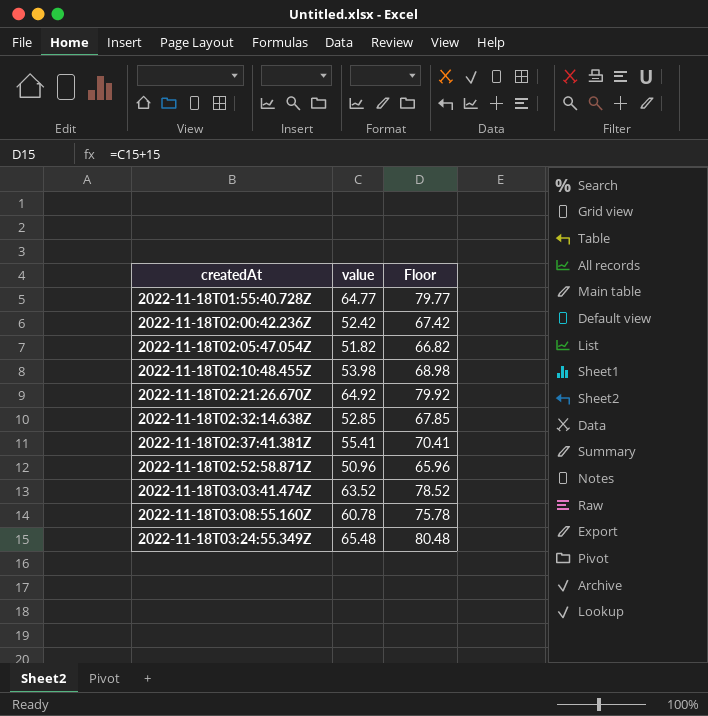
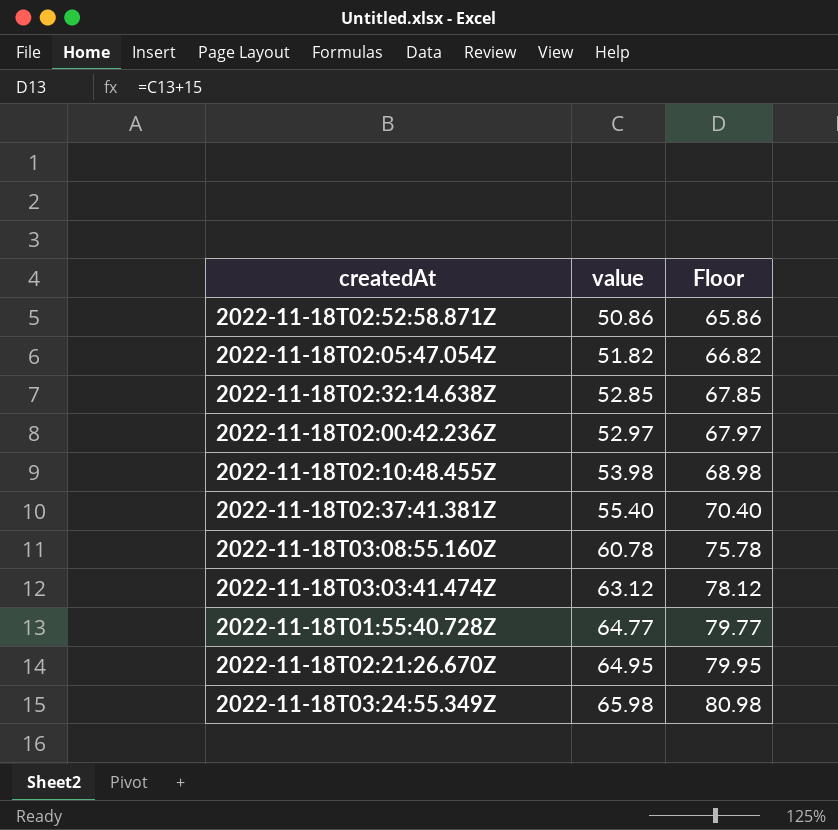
row order: createdAt ascending -> value ascending
2022-11-18T02:52:58.871Z | value: 50.96 -> 50.86
2022-11-18T02:52:58.871Z | Floor: 65.96 -> 65.86
2022-11-18T02:00:42.236Z | value: 52.42 -> 52.97
2022-11-18T02:00:42.236Z | Floor: 67.42 -> 67.97
2022-11-18T02:37:41.381Z | value: 55.41 -> 55.40
2022-11-18T02:37:41.381Z | Floor: 70.41 -> 70.40
2022-11-18T03:03:41.474Z | value: 63.52 -> 63.12
2022-11-18T03:03:41.474Z | Floor: 78.52 -> 78.12
2022-11-18T02:21:26.670Z | value: 64.92 -> 64.95
2022-11-18T02:21:26.670Z | Floor: 79.92 -> 79.95
2022-11-18T03:24:55.349Z | value: 65.48 -> 65.98
2022-11-18T03:24:55.349Z | Floor: 80.48 -> 80.98

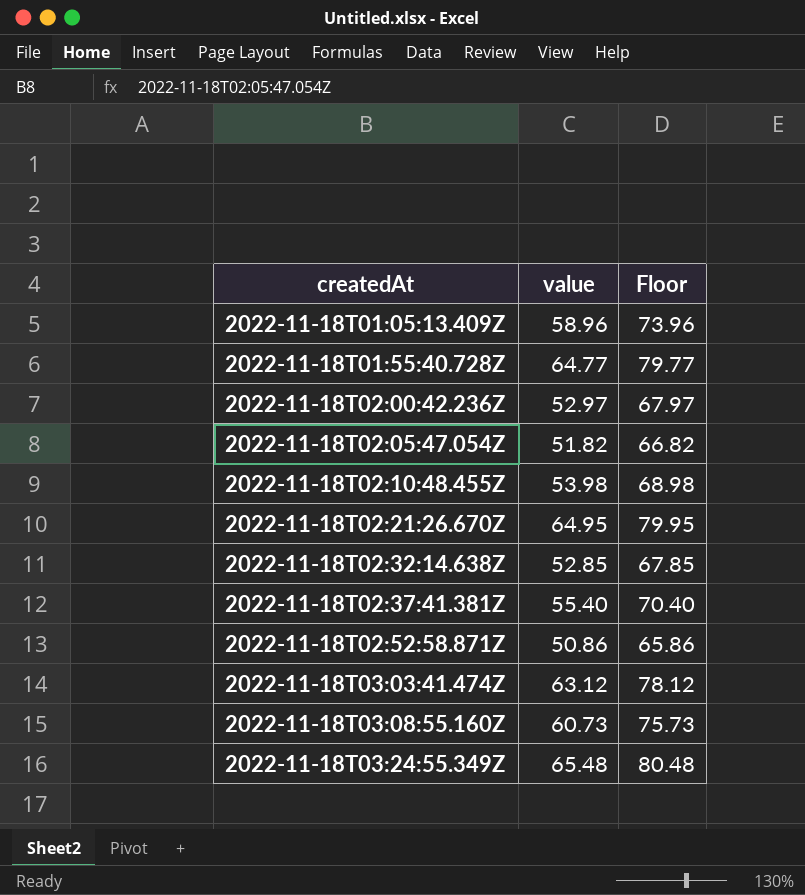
row order: value ascending -> createdAt ascending
row 2022-11-18T01:05:13.409Z: none -> 58.96 | 73.96
2022-11-18T03:08:55.160Z | value: 60.78 -> 60.73
2022-11-18T03:08:55.160Z | Floor: 75.78 -> 75.73
2022-11-18T03:24:55.349Z | value: 65.98 -> 65.48
2022-11-18T03:24:55.349Z | Floor: 80.98 -> 80.48

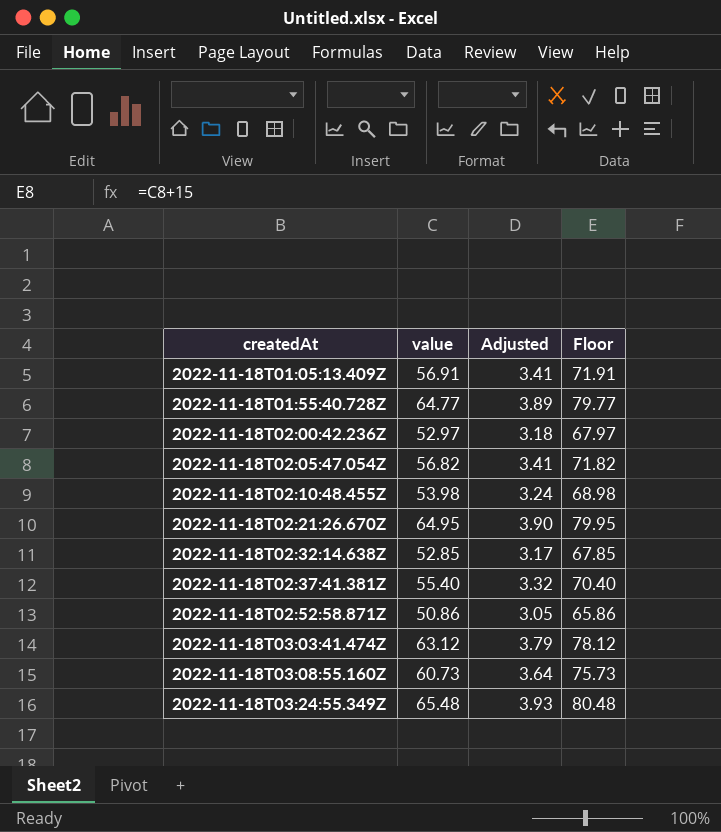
column Adjusted | formula: none -> [value] * 0.06
2022-11-18T01:05:13.409Z | value: 58.96 -> 56.91
2022-11-18T01:05:13.409Z | Floor: 73.96 -> 71.91
2022-11-18T02:05:47.054Z | value: 51.82 -> 56.82
2022-11-18T02:05:47.054Z | Floor: 66.82 -> 71.82

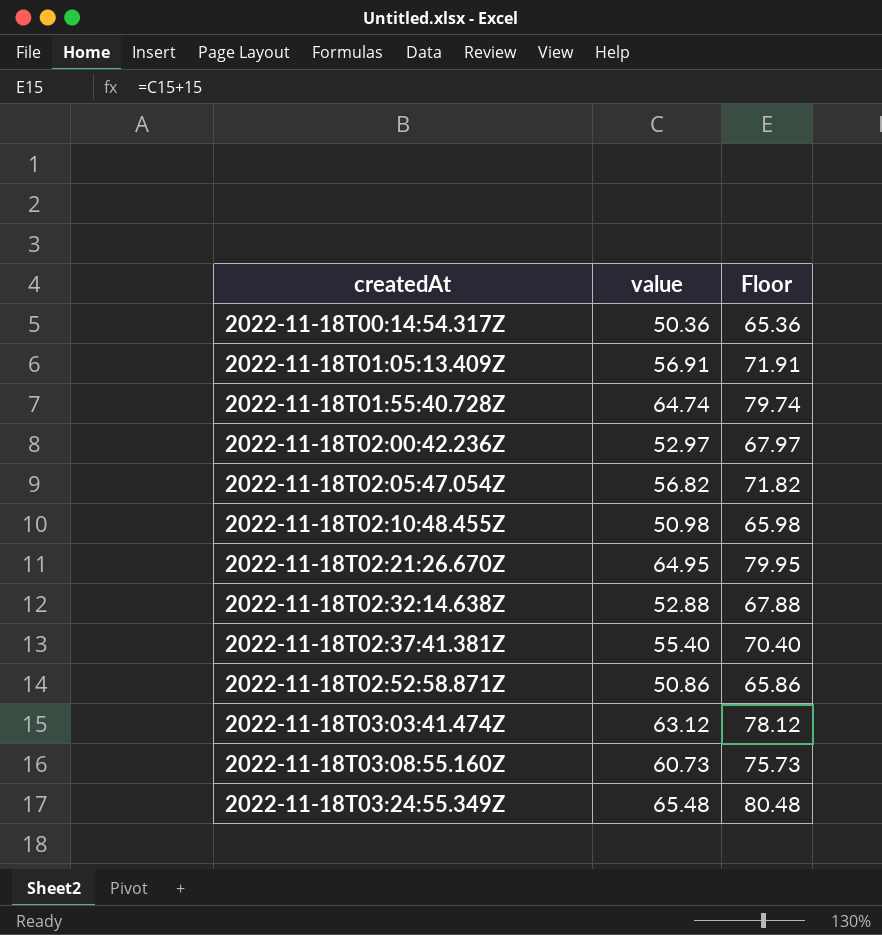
column Adjusted | formula: [value] * 0.06 -> none
row 2022-11-18T00:14:54.317Z: none -> 50.36 | 65.36
2022-11-18T01:55:40.728Z | value: 64.77 -> 64.74
2022-11-18T01:55:40.728Z | Floor: 79.77 -> 79.74
2022-11-18T02:10:48.455Z | value: 53.98 -> 50.98
2022-11-18T02:10:48.455Z | Floor: 68.98 -> 65.98
2022-11-18T02:32:14.638Z | value: 52.85 -> 52.88
2022-11-18T02:32:14.638Z | Floor: 67.85 -> 67.88

